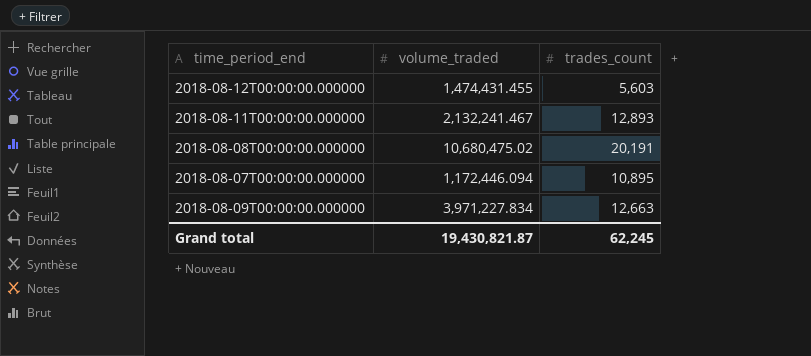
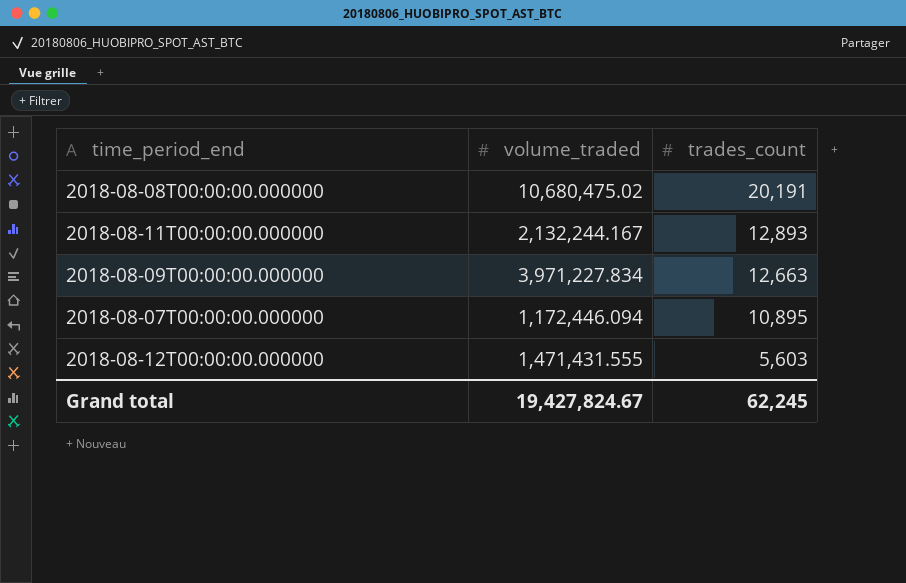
row order: none -> trades_count descending
2018-08-11T00:00:00.000000 | volume_traded: 2,132,241.467 -> 2,132,244.167
2018-08-12T00:00:00.000000 | volume_traded: 1,474,431.455 -> 1,471,431.555
Grand total | volume_traded: 19,430,821.87 -> 19,427,824.67

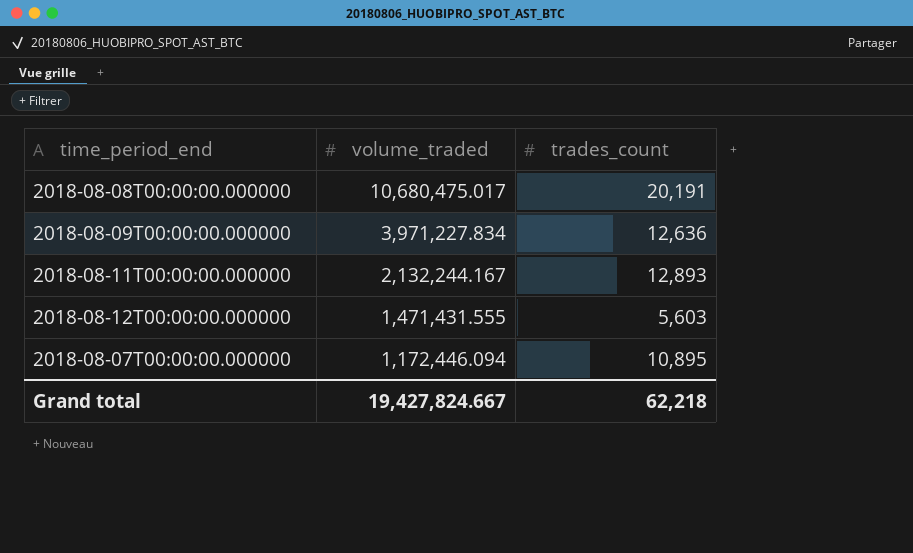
row order: trades_count descending -> volume_traded descending
2018-08-08T00:00:00.000000 | volume_traded: 10,680,475.02 -> 10,680,475.017
2018-08-09T00:00:00.000000 | trades_count: 12,663 -> 12,636
Grand total | volume_traded: 19,427,824.67 -> 19,427,824.667
Grand total | trades_count: 62,245 -> 62,218

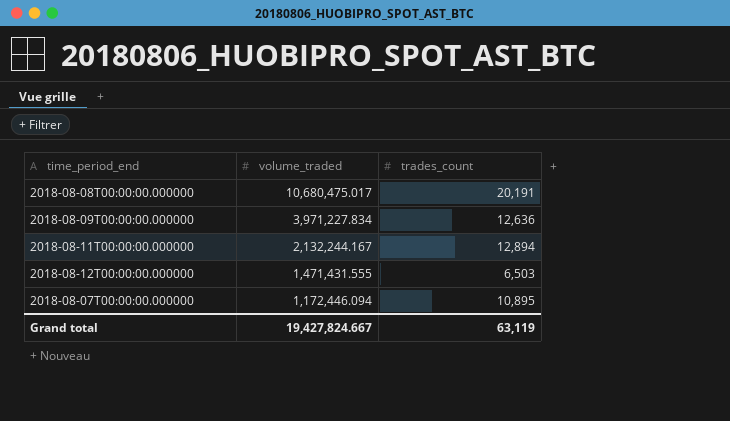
2018-08-11T00:00:00.000000 | trades_count: 12,893 -> 12,894
2018-08-12T00:00:00.000000 | trades_count: 5,603 -> 6,503
Grand total | trades_count: 62,218 -> 63,119

